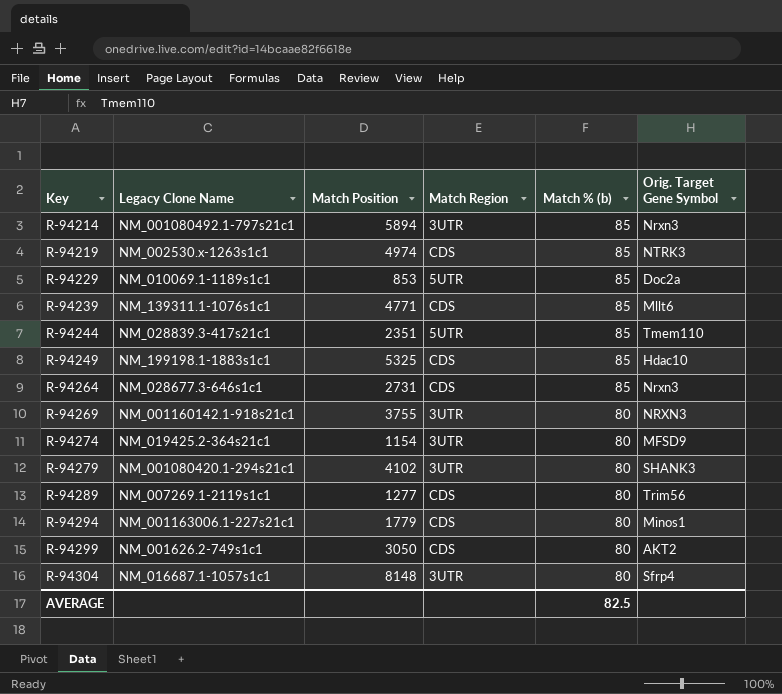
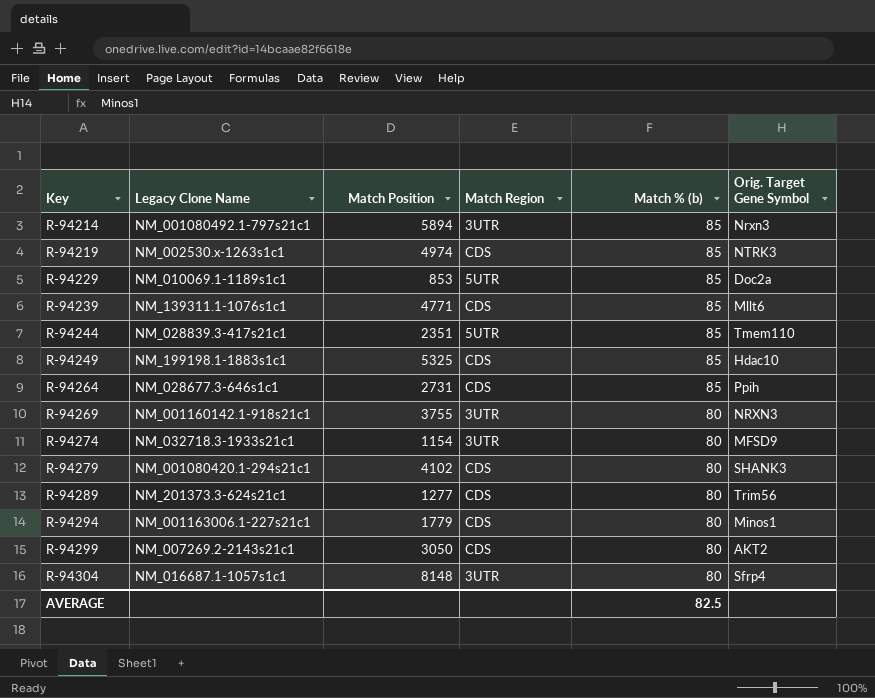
R-94264 | Orig. Target Gene Symbol: Nrxn3 -> Ppih
R-94274 | Legacy Clone Name: NM_019425.2-364s21c1 -> NM_032718.3-1933s21c1
R-94279 | Match Region: 3UTR -> CDS
R-94289 | Legacy Clone Name: NM_007269.1-2119s1c1 -> NM_201373.3-624s21c1
R-94299 | Legacy Clone Name: NM_001626.2-749s1c1 -> NM_007269.2-2143s21c1

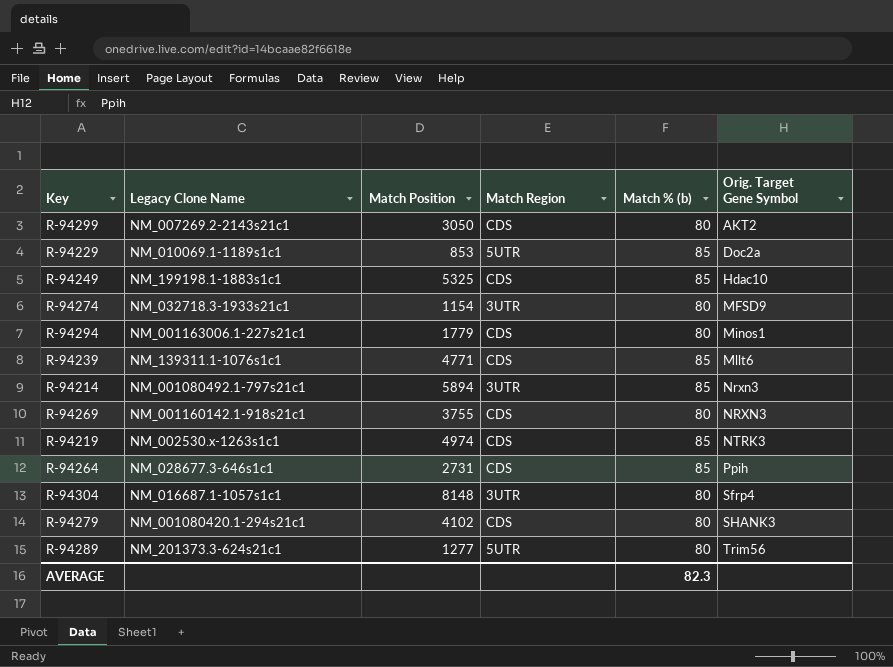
row order: Key ascending -> Orig. Target Gene Symbol ascending
row R-94244: NM_028839.3-417s21c1 | 2351 | 5UTR | 85 | Tmem110 -> none
R-94269 | Match Region: 3UTR -> CDS
R-94289 | Match Region: CDS -> 5UTR
AVERAGE | Match % (b): 82.5 -> 82.3

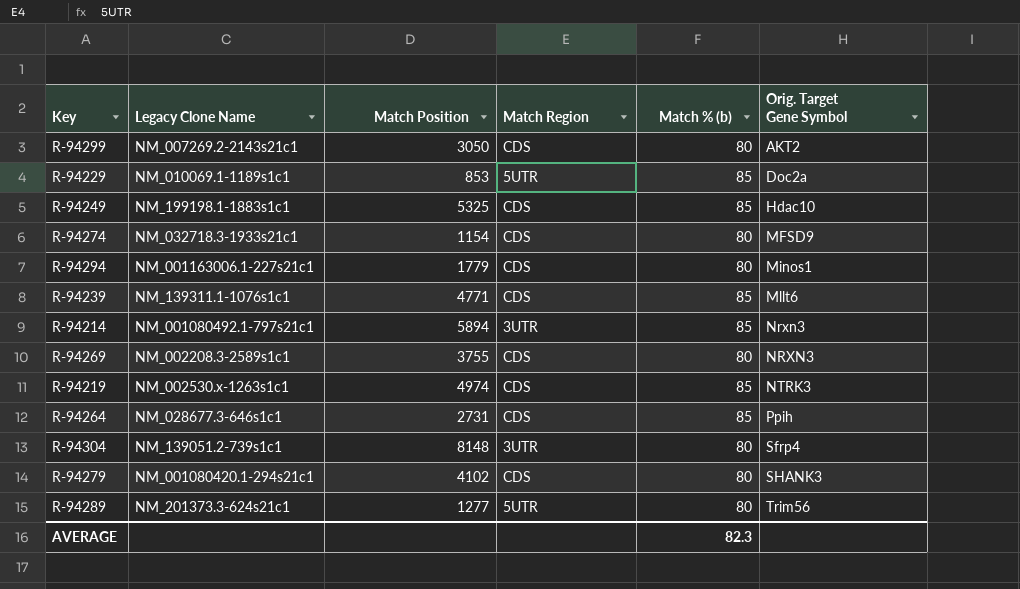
R-94274 | Match Region: 3UTR -> CDS
R-94269 | Legacy Clone Name: NM_001160142.1-918s21c1 -> NM_002208.3-2589s1c1
R-94304 | Legacy Clone Name: NM_016687.1-1057s1c1 -> NM_139051.2-739s1c1

